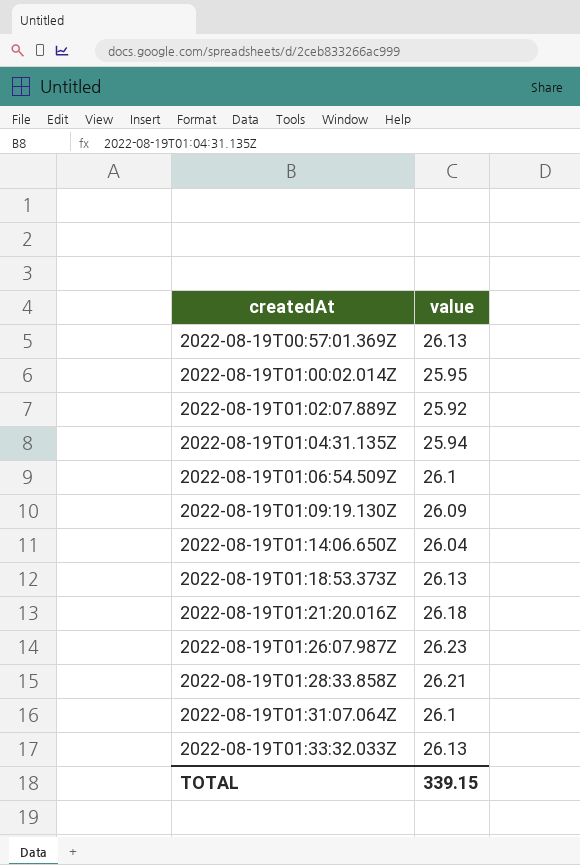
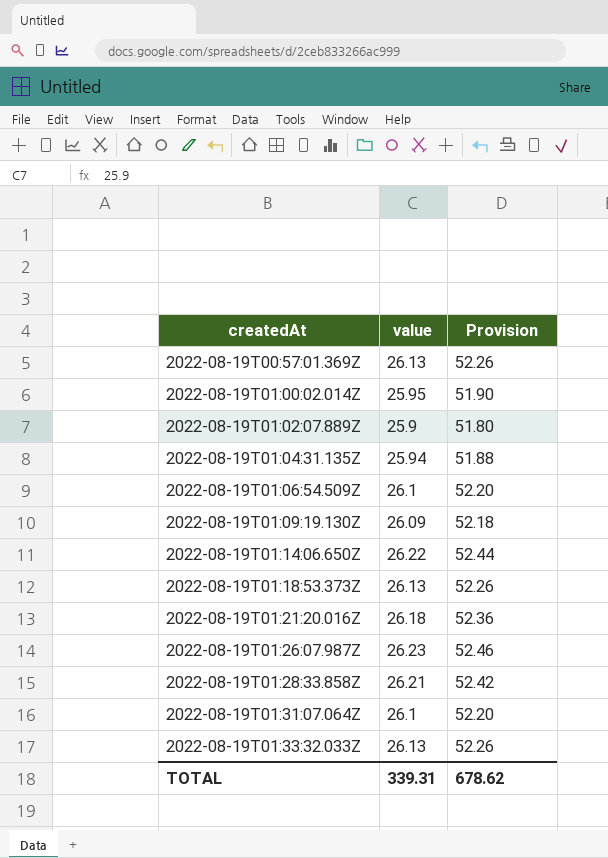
column Provision | formula: none -> [value] * 2
2022-08-19T01:02:07.889Z | value: 25.92 -> 25.9
2022-08-19T01:14:06.650Z | value: 26.04 -> 26.22
TOTAL | value: 339.15 -> 339.31

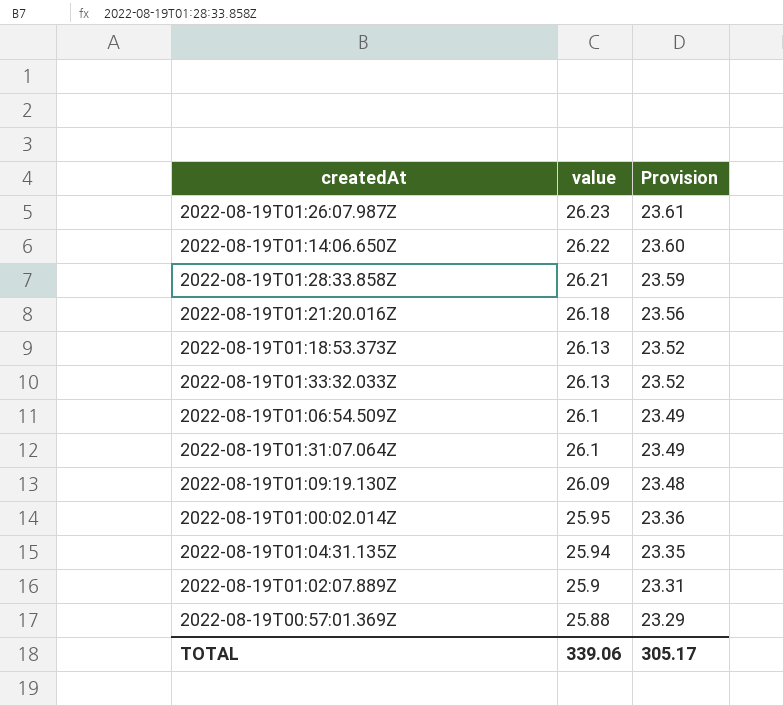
row order: createdAt ascending -> value descending
column Provision | formula: [value] * 2 -> [value] * 0.9
2022-08-19T00:57:01.369Z | value: 26.13 -> 25.88
TOTAL | value: 339.31 -> 339.06
TOTAL | Provision: 678.62 -> 305.17

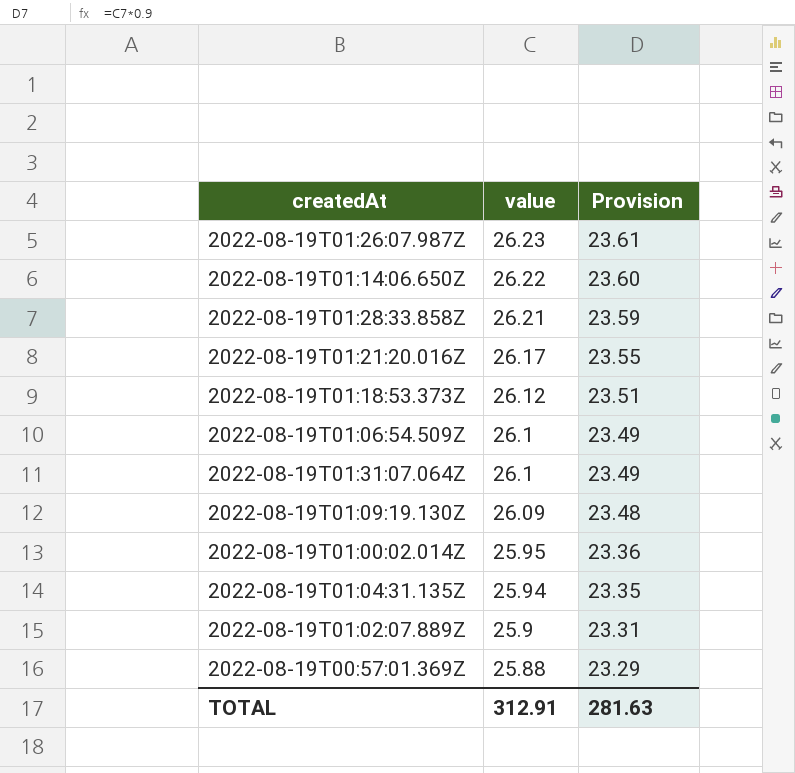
row 2022-08-19T01:33:32.033Z: 26.13 | 23.52 -> none
2022-08-19T01:21:20.016Z | value: 26.18 -> 26.17
2022-08-19T01:21:20.016Z | Provision: 23.56 -> 23.55
2022-08-19T01:18:53.373Z | value: 26.13 -> 26.12
2022-08-19T01:18:53.373Z | Provision: 23.52 -> 23.51
TOTAL | value: 339.06 -> 312.91
TOTAL | Provision: 305.17 -> 281.63

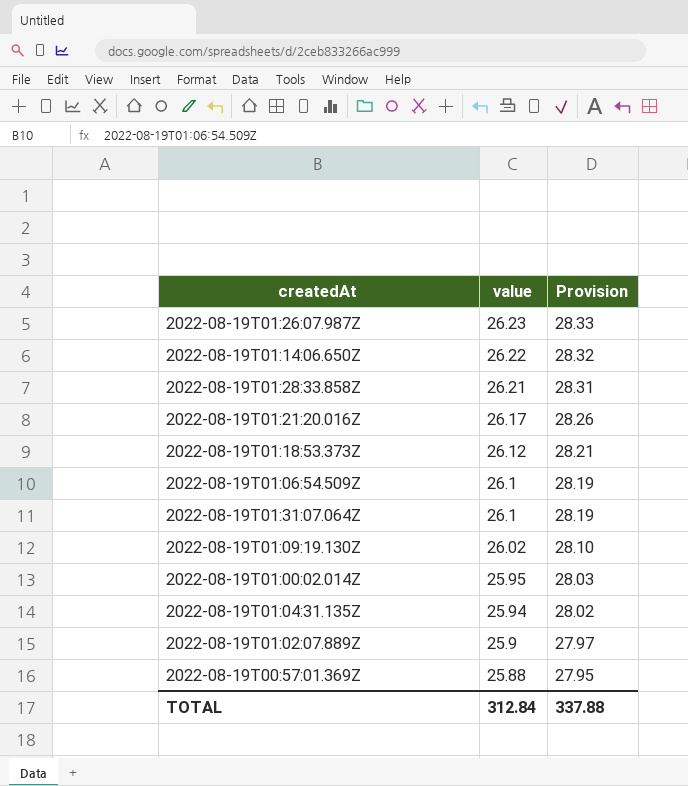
column Provision | formula: [value] * 0.9 -> [value] * 1.08
2022-08-19T01:09:19.130Z | value: 26.09 -> 26.02
TOTAL | value: 312.91 -> 312.84
TOTAL | Provision: 281.63 -> 337.88

